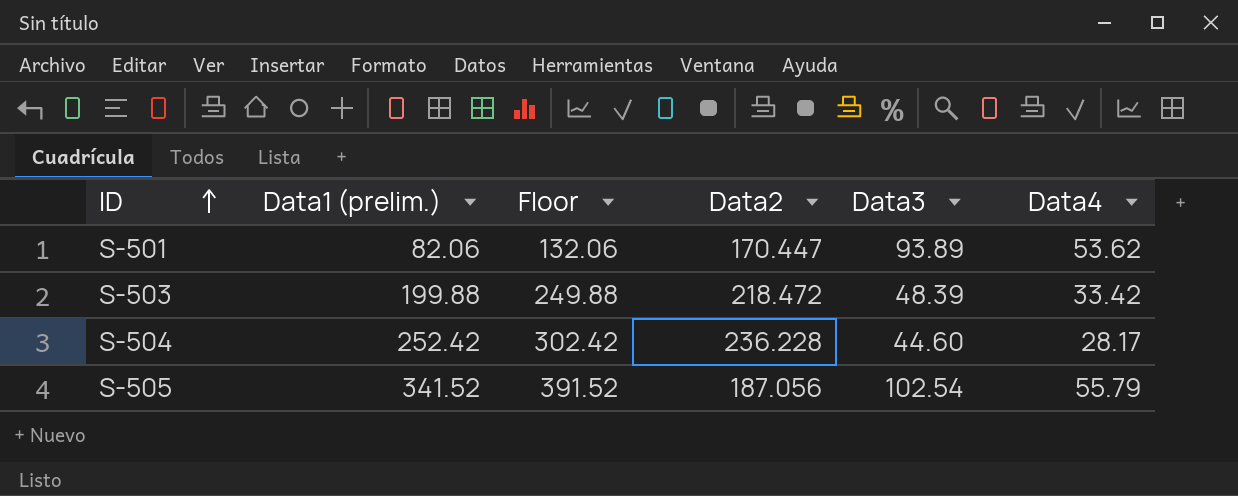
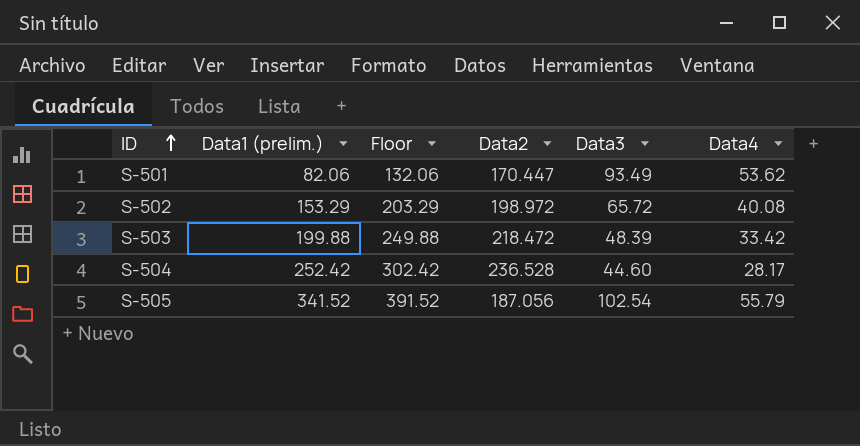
S-501 | Data3: 93.89 -> 93.49
row S-502: none -> 153.29 | 203.29 | 198.972 | 65.72 | 40.08
S-504 | Data2: 236.228 -> 236.528

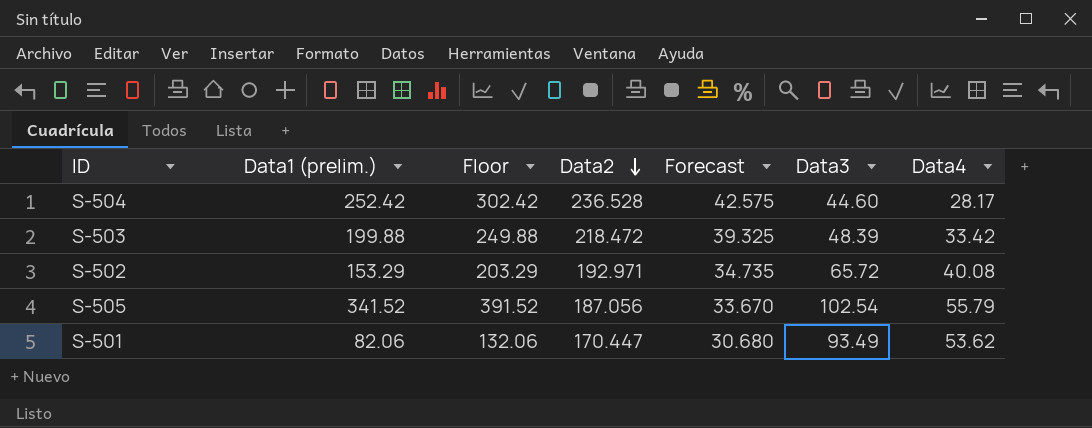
row order: ID ascending -> Data2 descending
column Forecast | formula: none -> [Data2] * 0.18
S-502 | Data2: 198.972 -> 192.971

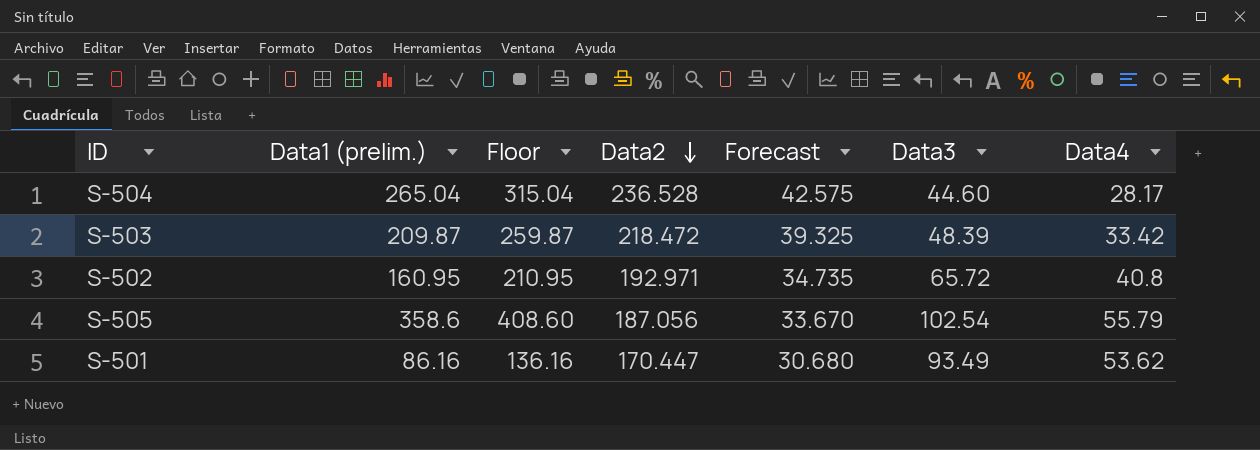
S-504 | Data1 (prelim.): 252.42 -> 265.04
S-504 | Floor: 302.42 -> 315.04
S-503 | Data1 (prelim.): 199.88 -> 209.87
S-503 | Floor: 249.88 -> 259.87
S-502 | Data1 (prelim.): 153.29 -> 160.95
S-502 | Floor: 203.29 -> 210.95
S-502 | Data4: 40.08 -> 40.8
S-505 | Data1 (prelim.): 341.52 -> 358.6
S-505 | Floor: 391.52 -> 408.60
S-501 | Data1 (prelim.): 82.06 -> 86.16
S-501 | Floor: 132.06 -> 136.16

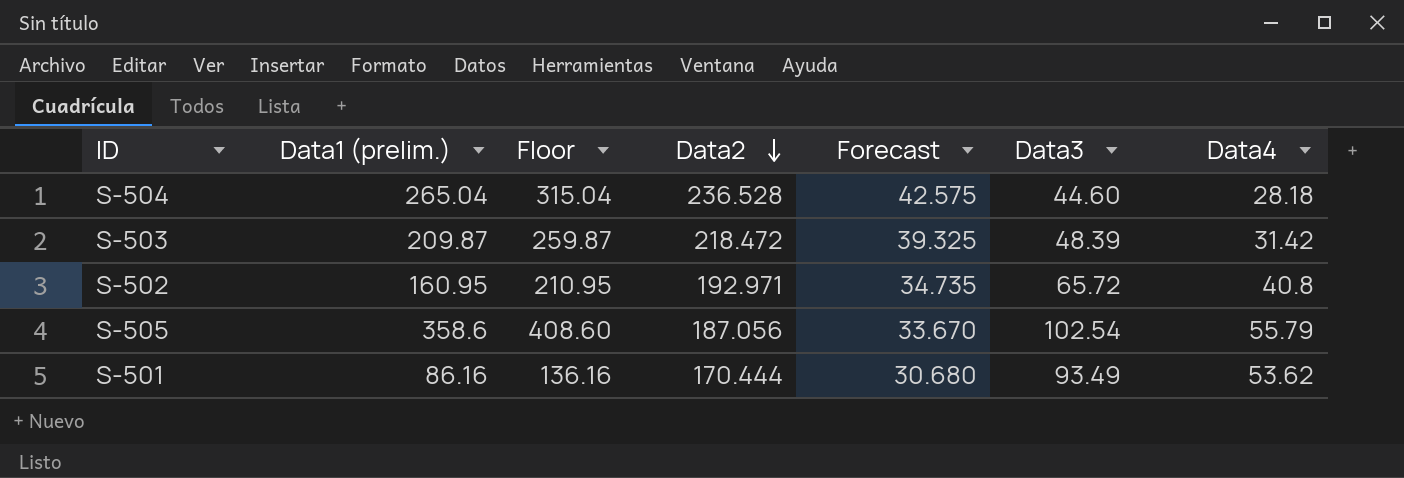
S-504 | Data4: 28.17 -> 28.18
S-503 | Data4: 33.42 -> 31.42
S-501 | Data2: 170.447 -> 170.444

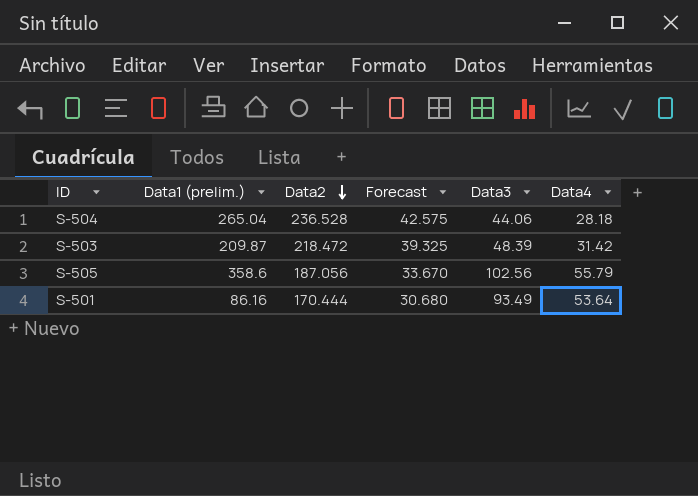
column Floor | formula: [Data1 (prelim.)] + 50 -> none
row S-502: 160.95 | 210.95 | 192.971 | 34.735 | 65.72 | 40.8 -> none
S-504 | Data3: 44.60 -> 44.06
S-505 | Data3: 102.54 -> 102.56
S-501 | Data4: 53.62 -> 53.64

